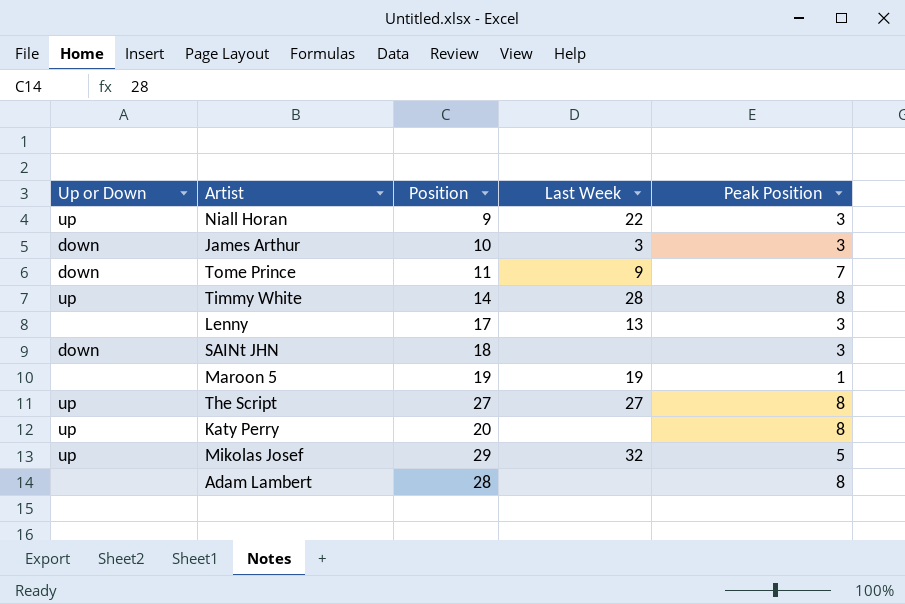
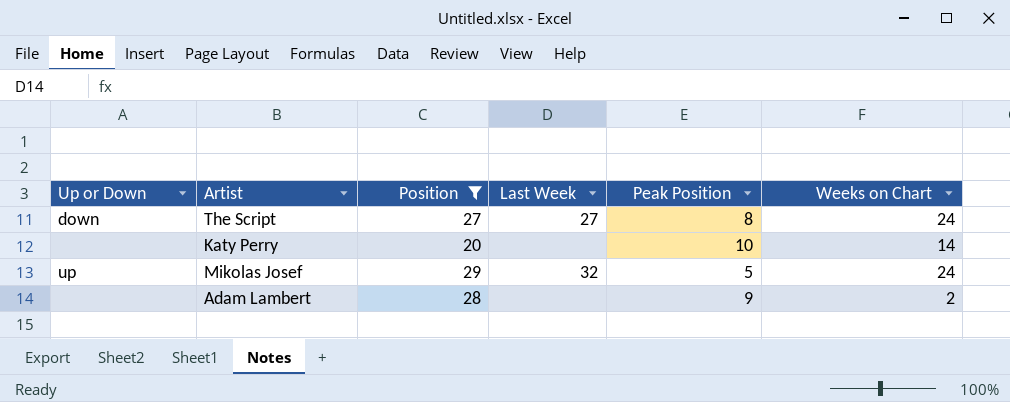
filter: none -> Position >= 20
column Weeks on Chart | position: none -> 6
The Script | Up or Down: up -> down
Katy Perry | Up or Down: up -> none
Katy Perry | Peak Position: 8 -> 10
Adam Lambert | Peak Position: 8 -> 9

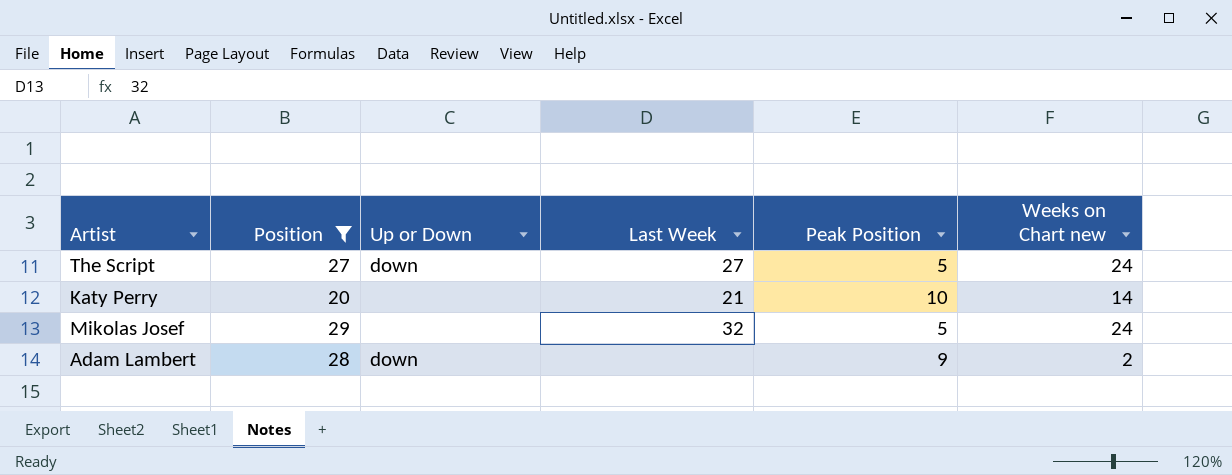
column Up or Down | position: 1 -> 3
column name: Weeks on Chart -> Weeks on Chart new
The Script | Peak Position: 8 -> 5
Katy Perry | Last Week: none -> 21
Mikolas Josef | Up or Down: up -> none
Adam Lambert | Up or Down: none -> down

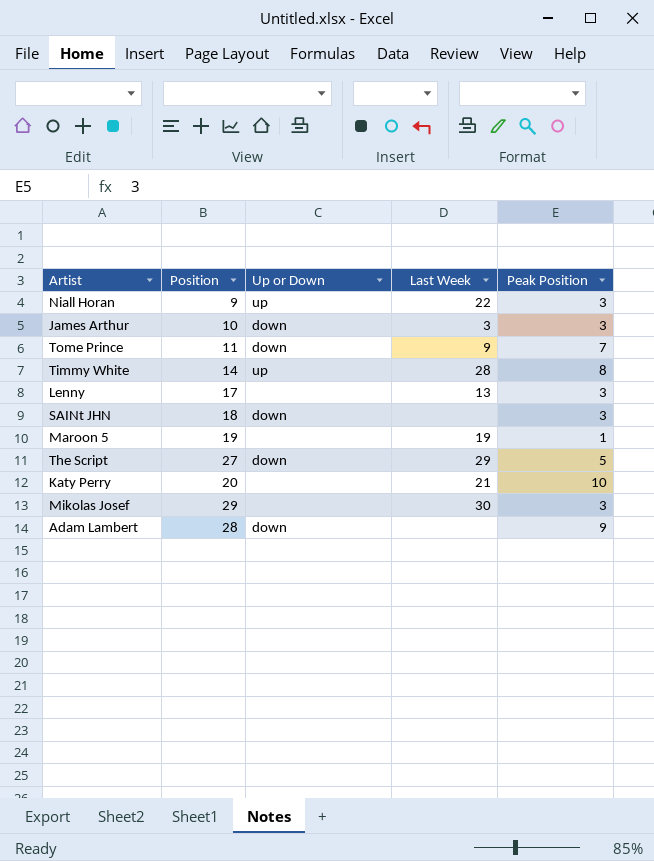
filter: Position >= 20 -> none
column Weeks on Chart new | position: 6 -> none
The Script | Last Week: 27 -> 29
Mikolas Josef | Last Week: 32 -> 30
Mikolas Josef | Peak Position: 5 -> 3

